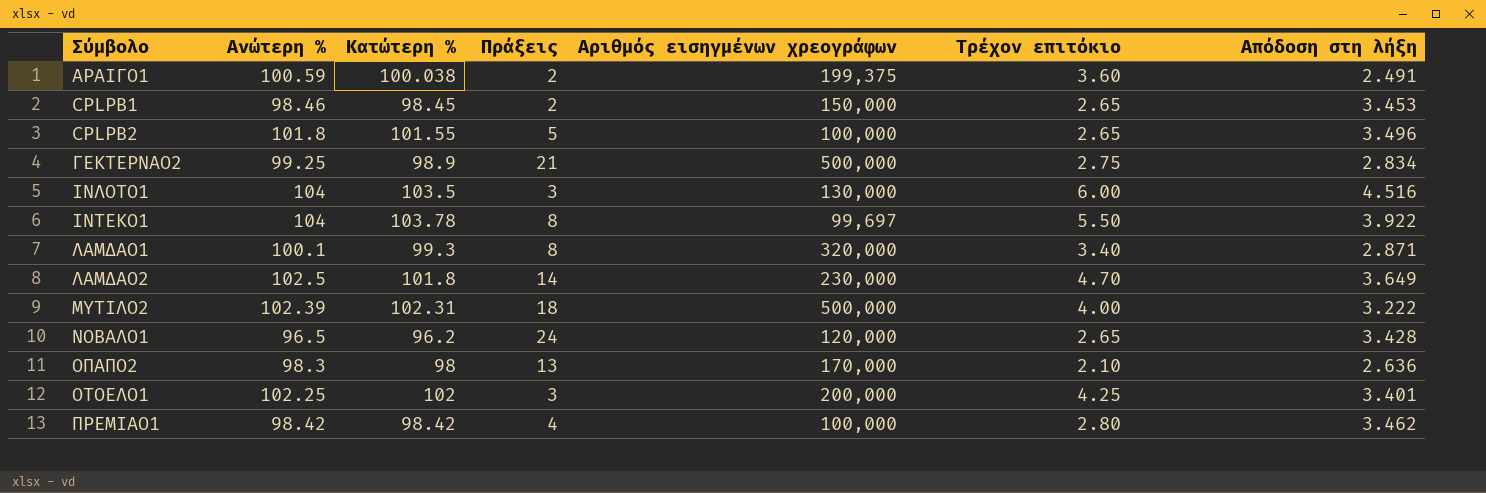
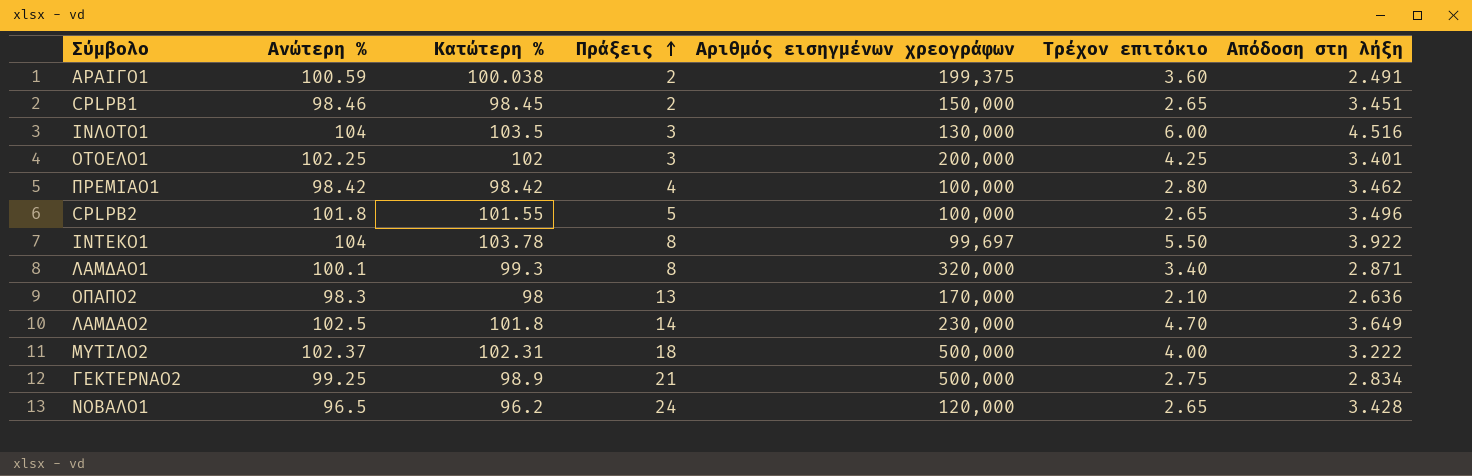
row order: none -> Πράξεις ascending
CPLPB1 | Απόδοση στη λήξη: 3.453 -> 3.451
ΜΥΤΙΛΟ2 | Ανώτερη %: 102.39 -> 102.37

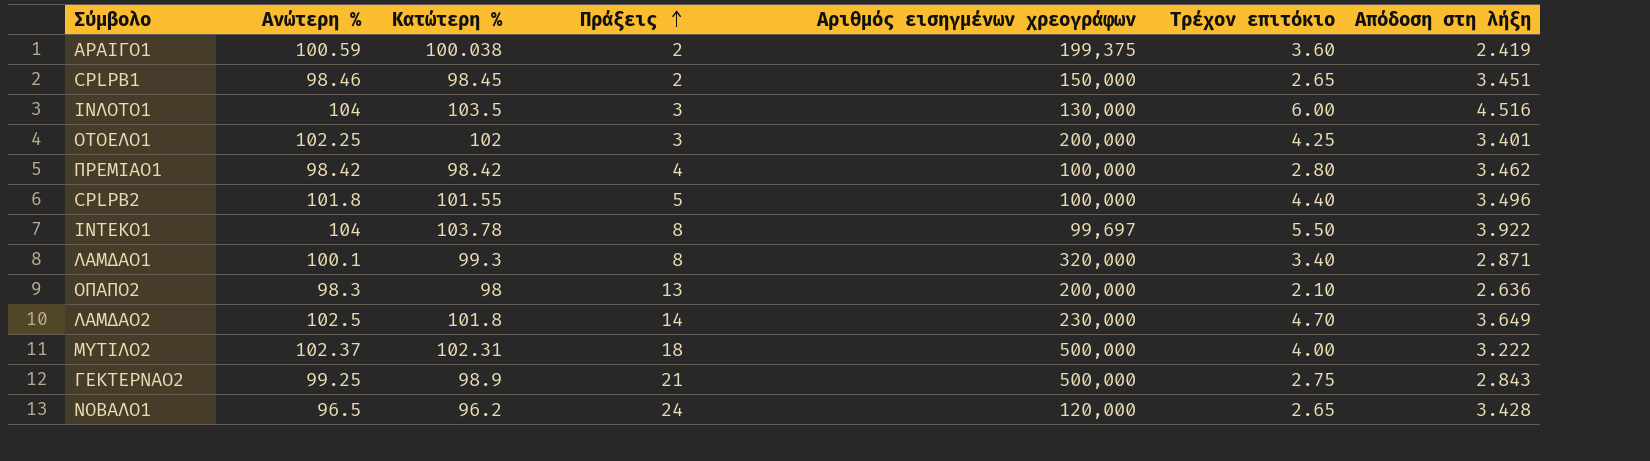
ΑΡΑΙΓΟ1 | Απόδοση στη λήξη: 2.491 -> 2.419
CPLPB2 | Τρέχον επιτόκιο: 2.65 -> 4.40
ΟΠΑΠΟ2 | Αριθμός εισηγμένων χρεογράφων: 170,000 -> 200,000
ΓΕΚΤΕΡΝΑΟ2 | Απόδοση στη λήξη: 2.834 -> 2.843

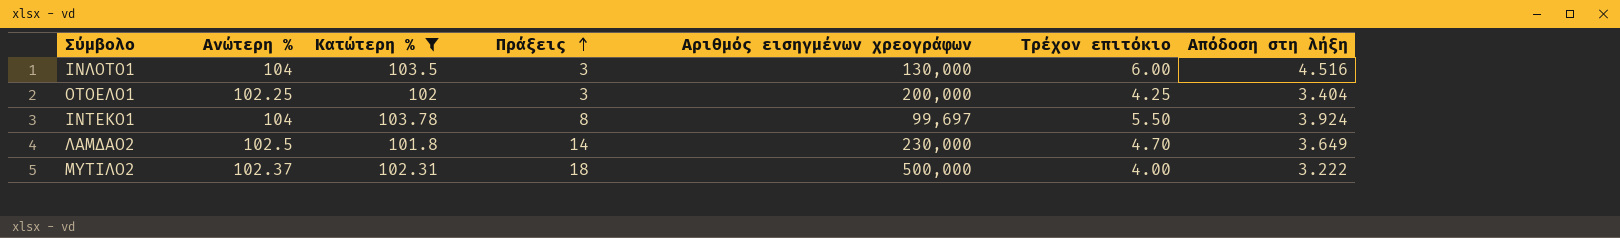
filter: none -> Κατώτερη % >= 101.8
ΟΤΟΕΛΟ1 | Απόδοση στη λήξη: 3.401 -> 3.404
ΙΝΤΕΚΟ1 | Απόδοση στη λήξη: 3.922 -> 3.924

